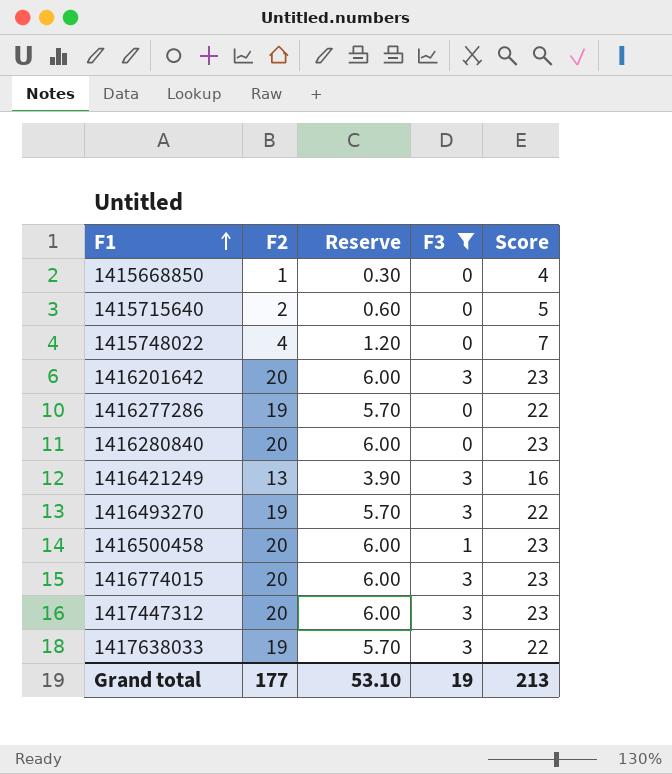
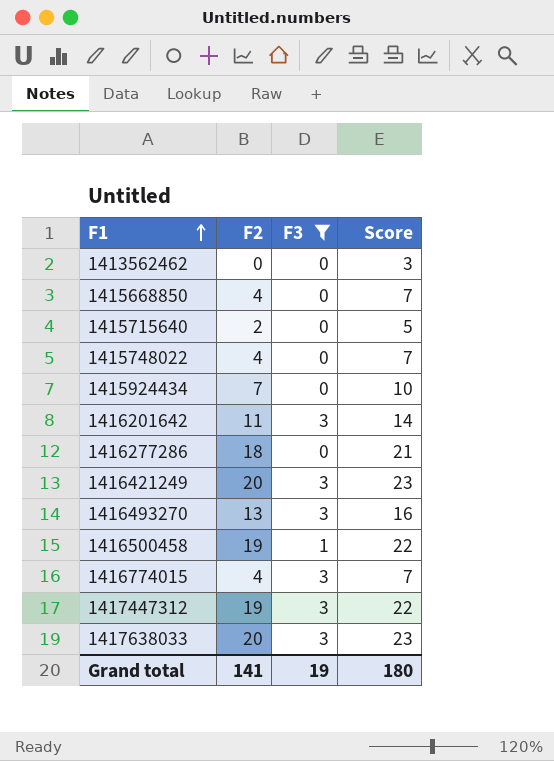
column Reserve | formula: [F2] * 0.3 -> none
row 1416280840: 20 | 6.00 | 0 | 23 -> none
row 1413562462: none -> 0 | 0 | 3
1415668850 | F2: 1 -> 4
1415668850 | Score: 4 -> 7
row 1415924434: none -> 7 | 0 | 10
1416201642 | F2: 20 -> 11
1416201642 | Score: 23 -> 14
1416277286 | F2: 19 -> 18
1416277286 | Score: 22 -> 21
1416421249 | F2: 13 -> 20
1416421249 | Score: 16 -> 23
1416493270 | F2: 19 -> 13
1416493270 | Score: 22 -> 16
1416500458 | F2: 20 -> 19
1416500458 | Score: 23 -> 22
1416774015 | F2: 20 -> 4
1416774015 | Score: 23 -> 7
1417447312 | F2: 20 -> 19
1417447312 | Score: 23 -> 22
1417638033 | F2: 19 -> 20
1417638033 | Score: 22 -> 23
Grand total | F2: 177 -> 141
Grand total | Score: 213 -> 180

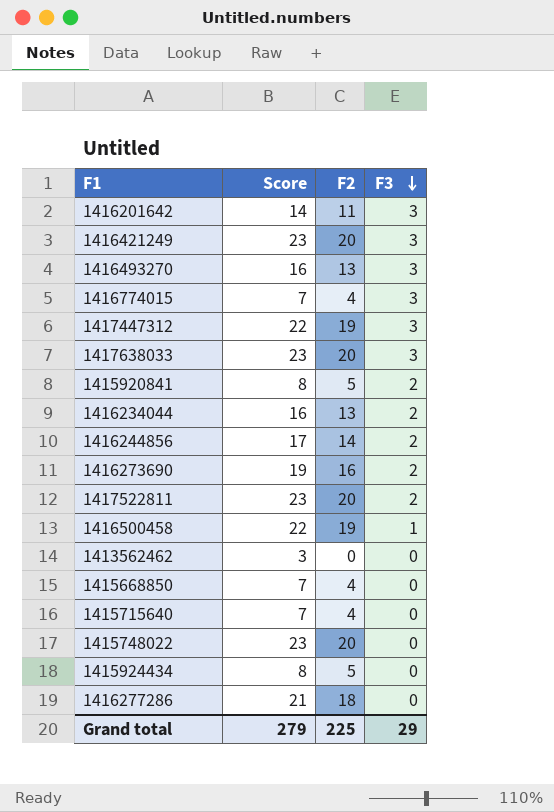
filter: F3 != 2 -> none
row order: F1 ascending -> F3 descending
column Score | position: 4 -> 2
1415715640 | Score: 5 -> 7
1415715640 | F2: 2 -> 4
1415748022 | Score: 7 -> 23
1415748022 | F2: 4 -> 20
1415924434 | Score: 10 -> 8
1415924434 | F2: 7 -> 5
Grand total | Score: 180 -> 279
Grand total | F2: 141 -> 225
Grand total | F3: 19 -> 29

